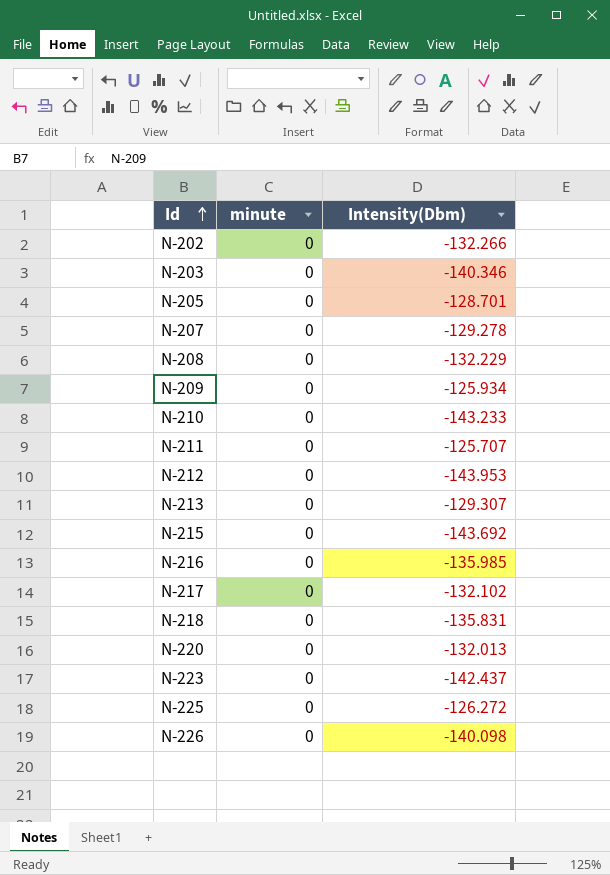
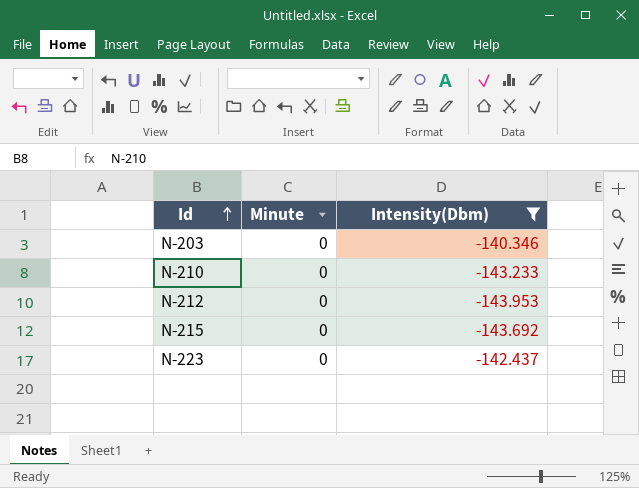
filter: none -> Intensity(Dbm) <= -140.346
column name: minute -> Minute

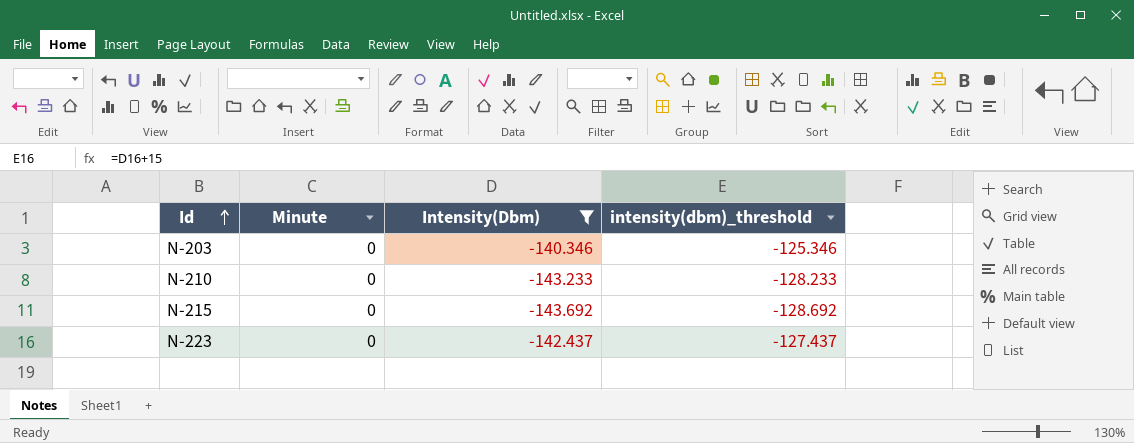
column intensity(dbm)_threshold | formula: none -> [Intensity(Dbm)] + 15
row N-212: 0 | -143.953 -> none

